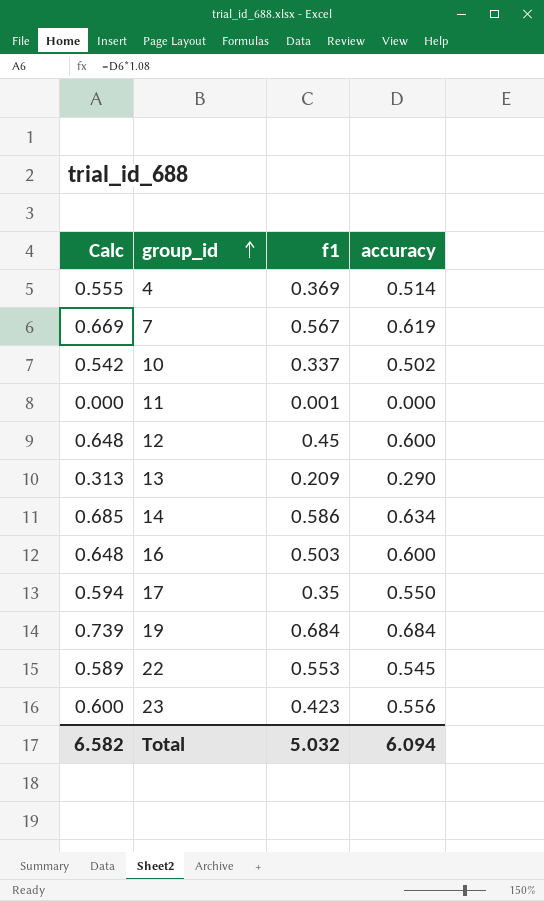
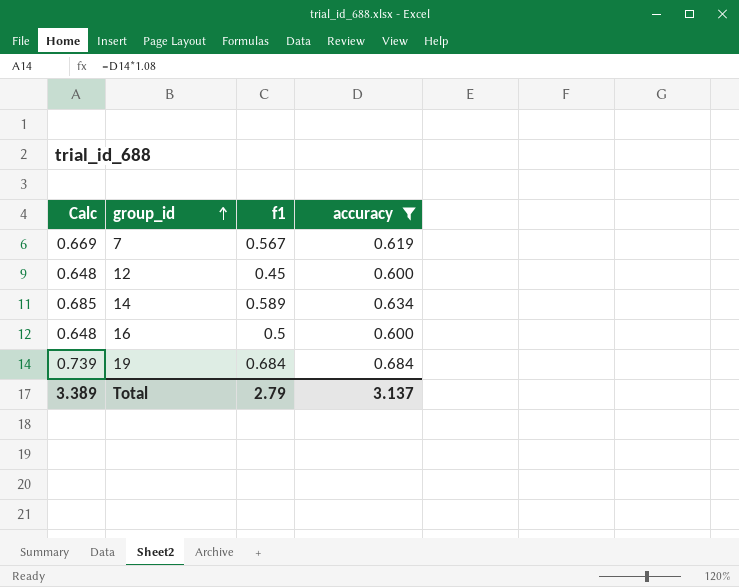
filter: none -> accuracy >= 0.600
14 | f1: 0.586 -> 0.589
16 | f1: 0.503 -> 0.5
Total | Calc: 6.582 -> 3.389
Total | f1: 5.032 -> 2.79
Total | accuracy: 6.094 -> 3.137

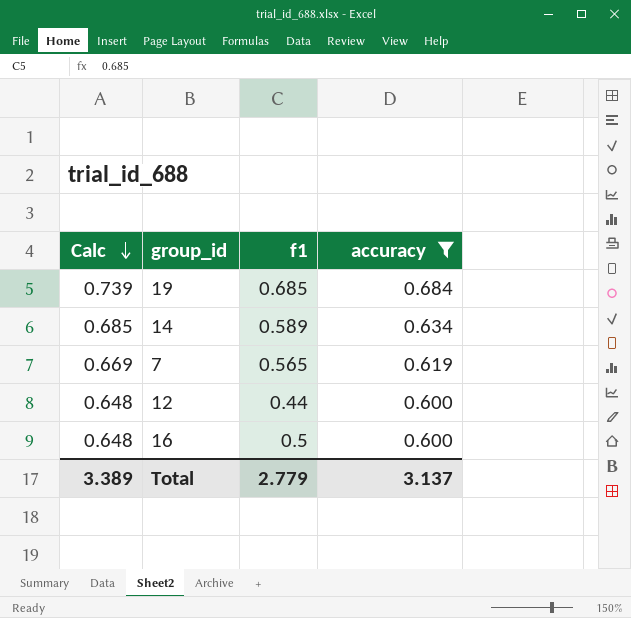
row order: group_id ascending -> Calc descending
19 | f1: 0.684 -> 0.685
7 | f1: 0.567 -> 0.565
12 | f1: 0.45 -> 0.44
Total | f1: 2.79 -> 2.779

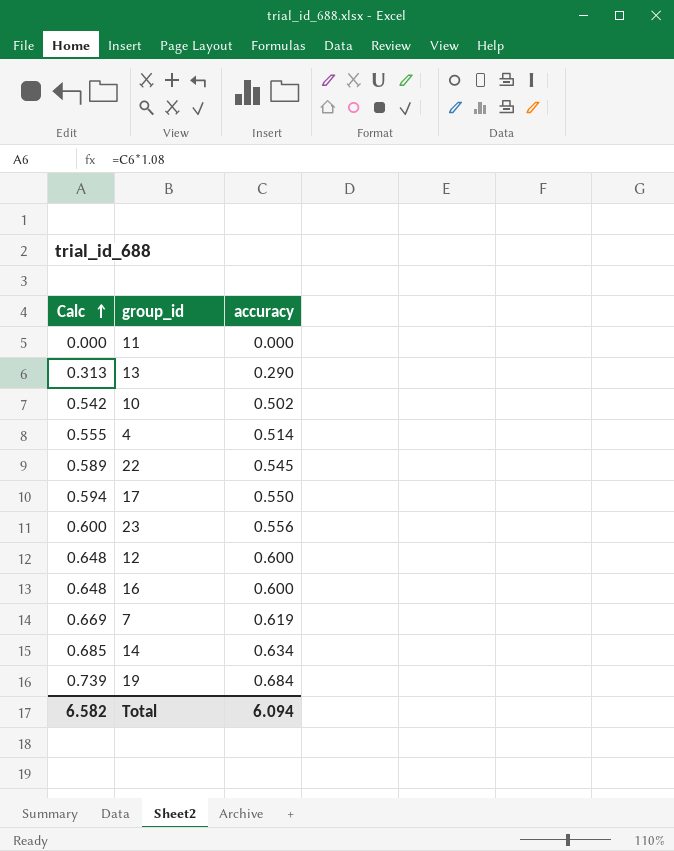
filter: accuracy >= 0.600 -> none
row order: Calc descending -> Calc ascending
column f1 | position: 3 -> none
Total | Calc: 3.389 -> 6.582
Total | accuracy: 3.137 -> 6.094

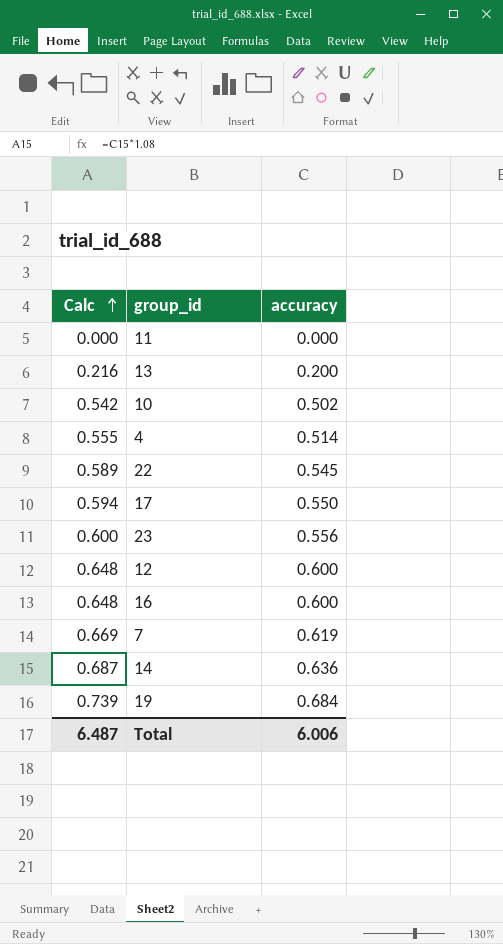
13 | Calc: 0.313 -> 0.216
13 | accuracy: 0.290 -> 0.200
14 | Calc: 0.685 -> 0.687
14 | accuracy: 0.634 -> 0.636
Total | Calc: 6.582 -> 6.487
Total | accuracy: 6.094 -> 6.006

